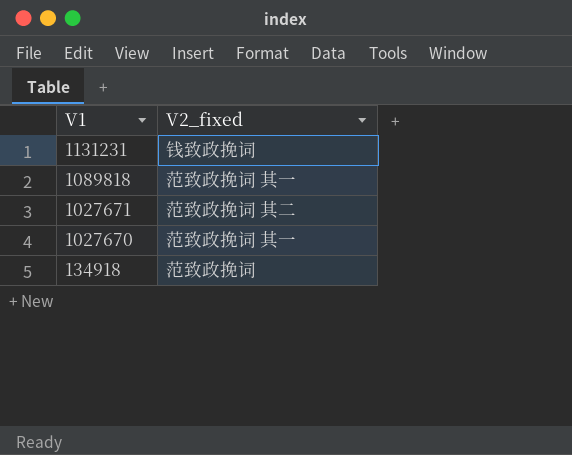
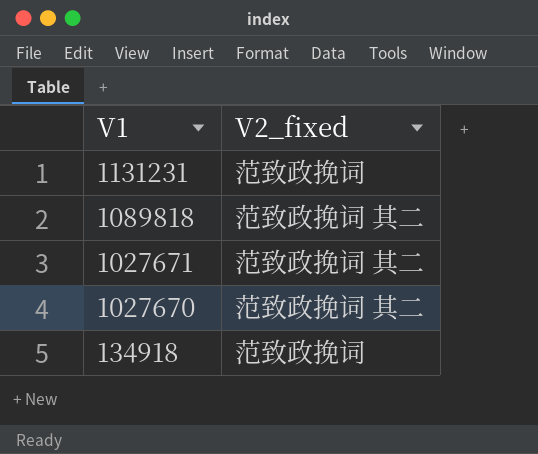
1131231 | V2_fixed: 钱致政挽词 -> 范致政挽词
1089818 | V2_fixed: 范致政挽词 其一 -> 范致政挽词 其二
1027670 | V2_fixed: 范致政挽词 其一 -> 范致政挽词 其二

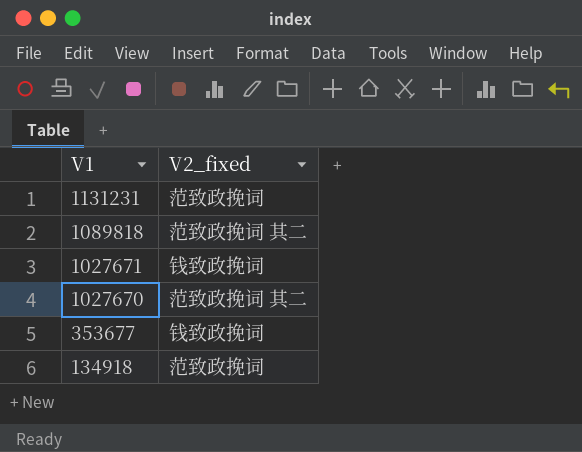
1027671 | V2_fixed: 范致政挽词 其二 -> 钱致政挽词
row 353677: none -> 钱致政挽词

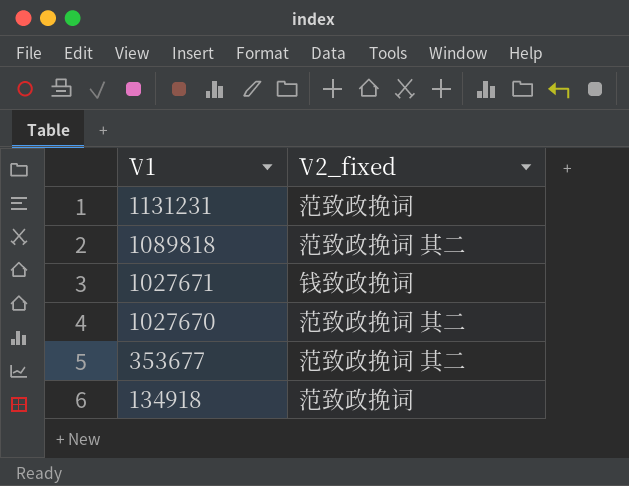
353677 | V2_fixed: 钱致政挽词 -> 范致政挽词 其二

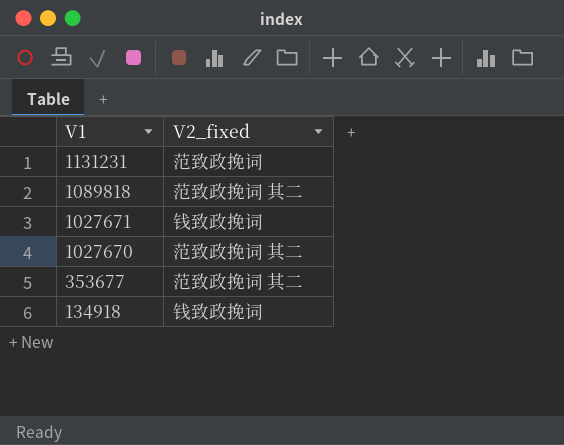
134918 | V2_fixed: 范致政挽词 -> 钱致政挽词

